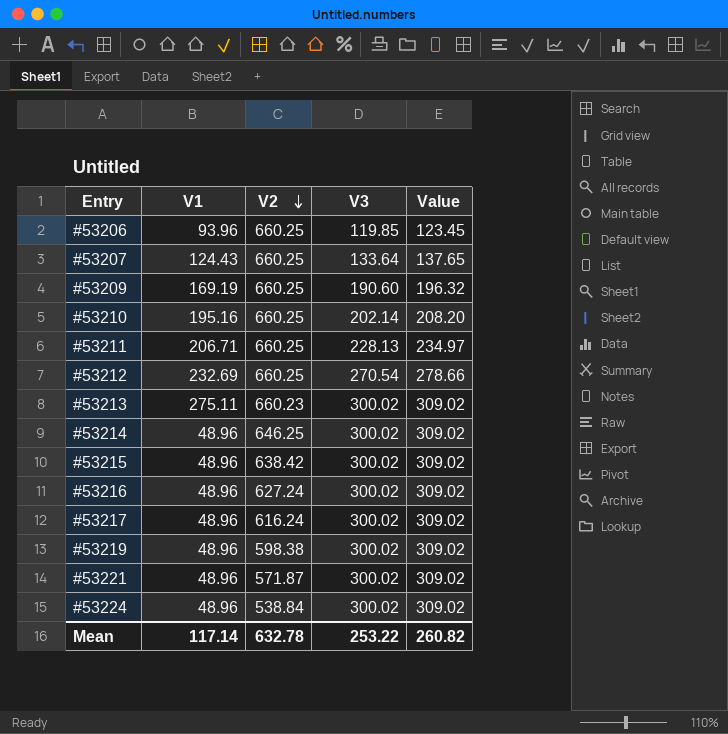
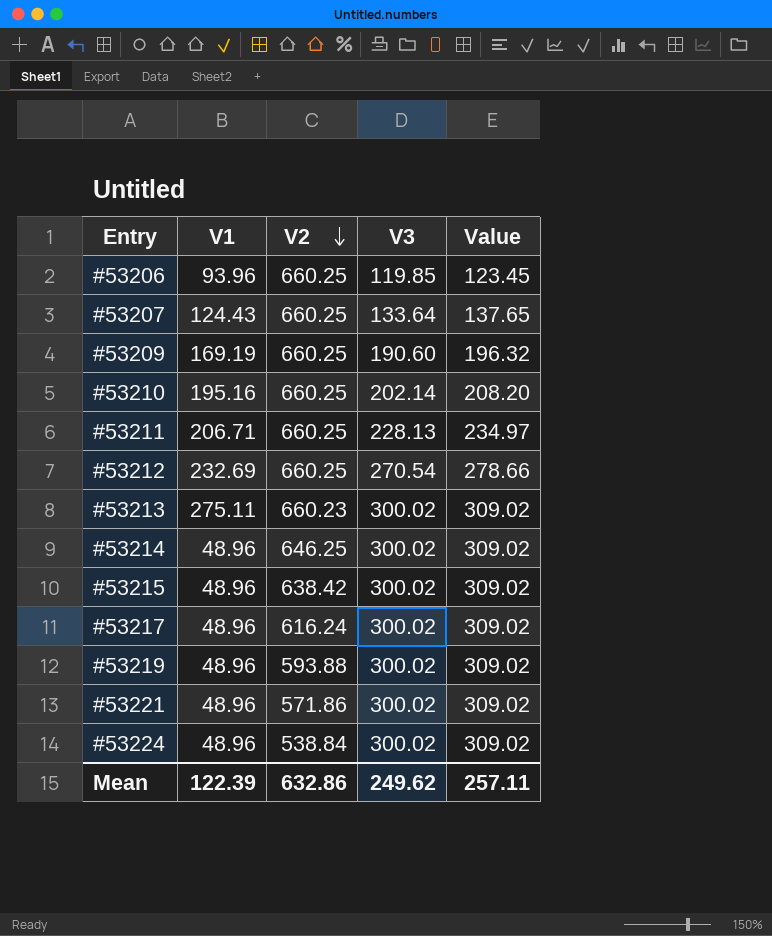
row #53216: 48.96 | 627.24 | 300.02 | 309.02 -> none
#53219 | V2: 598.38 -> 593.88
#53221 | V2: 571.87 -> 571.86
Mean | V1: 117.14 -> 122.39
Mean | V2: 632.78 -> 632.86
Mean | V3: 253.22 -> 249.62
Mean | Value: 260.82 -> 257.11

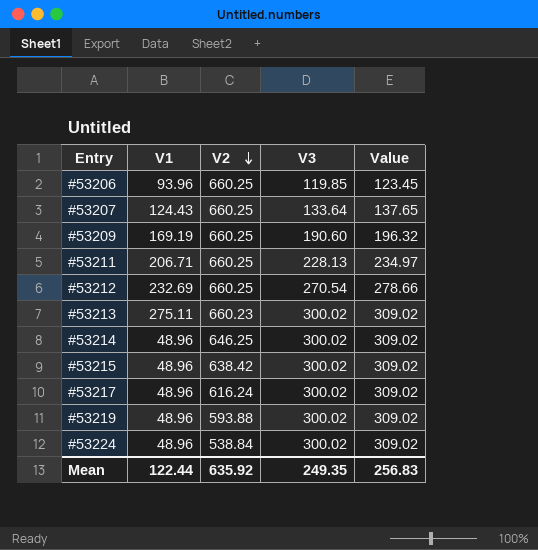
row #53210: 195.16 | 660.25 | 202.14 | 208.20 -> none
row #53221: 48.96 | 571.86 | 300.02 | 309.02 -> none
Mean | V1: 122.39 -> 122.44
Mean | V2: 632.86 -> 635.92
Mean | V3: 249.62 -> 249.35
Mean | Value: 257.11 -> 256.83

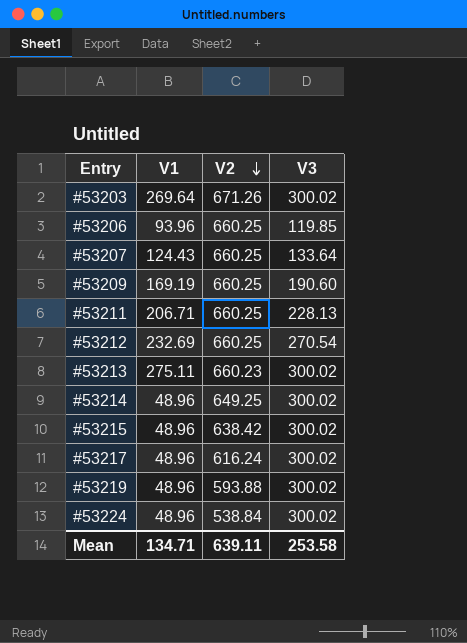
column Value | formula: [V3] * 1.03 -> none
row #53203: none -> 269.64 | 671.26 | 300.02
#53214 | V2: 646.25 -> 649.25
Mean | V1: 122.44 -> 134.71
Mean | V2: 635.92 -> 639.11
Mean | V3: 249.35 -> 253.58

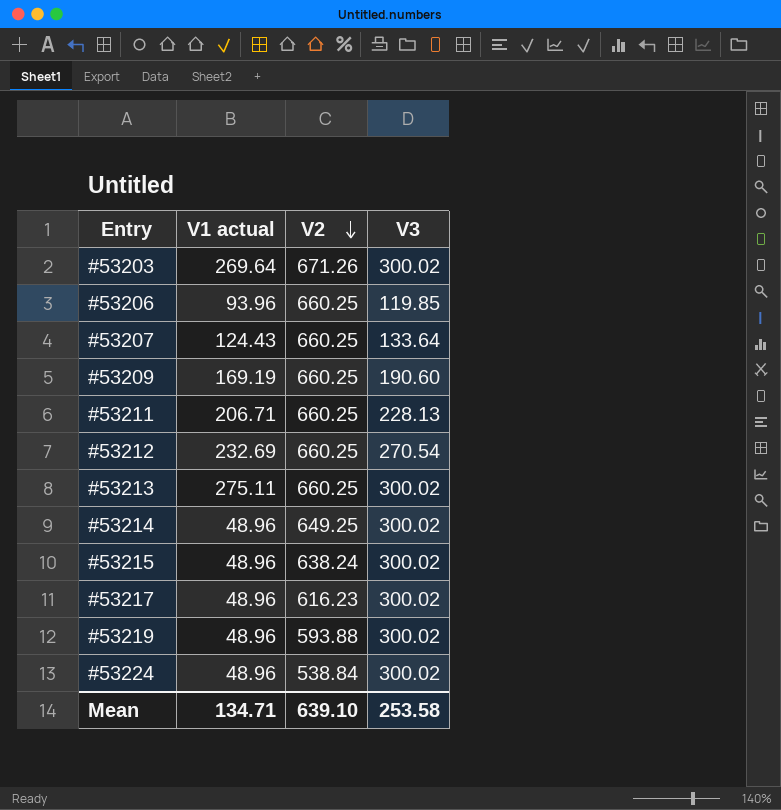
column name: V1 -> V1 actual
#53213 | V2: 660.23 -> 660.25
#53215 | V2: 638.42 -> 638.24
#53217 | V2: 616.24 -> 616.23
Mean | V2: 639.11 -> 639.10

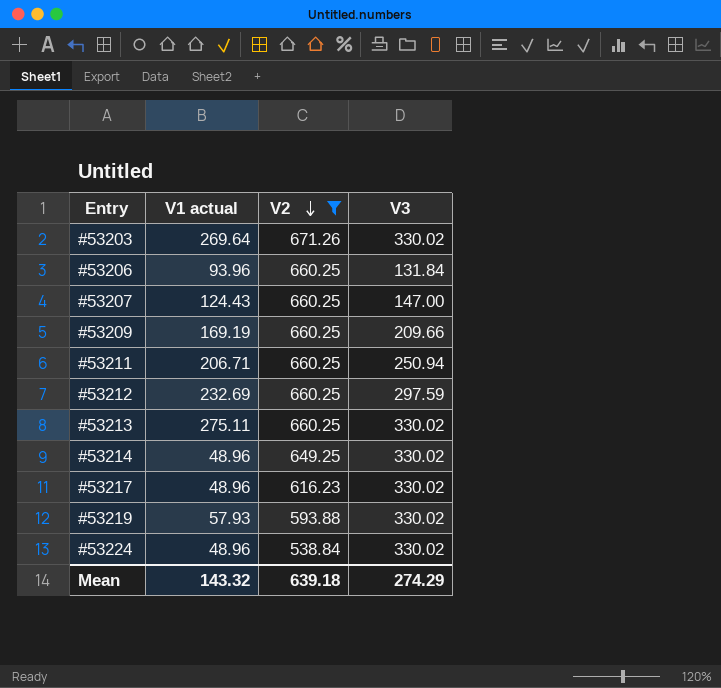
filter: none -> V2 != 638.24
#53203 | V3: 300.02 -> 330.02
#53206 | V3: 119.85 -> 131.84
#53207 | V3: 133.64 -> 147.00
#53209 | V3: 190.60 -> 209.66
#53211 | V3: 228.13 -> 250.94
#53212 | V3: 270.54 -> 297.59
#53213 | V3: 300.02 -> 330.02
#53214 | V3: 300.02 -> 330.02
#53217 | V3: 300.02 -> 330.02
#53219 | V1 actual: 48.96 -> 57.93
#53219 | V3: 300.02 -> 330.02
#53224 | V3: 300.02 -> 330.02
Mean | V1 actual: 134.71 -> 143.32
Mean | V2: 639.10 -> 639.18
Mean | V3: 253.58 -> 274.29

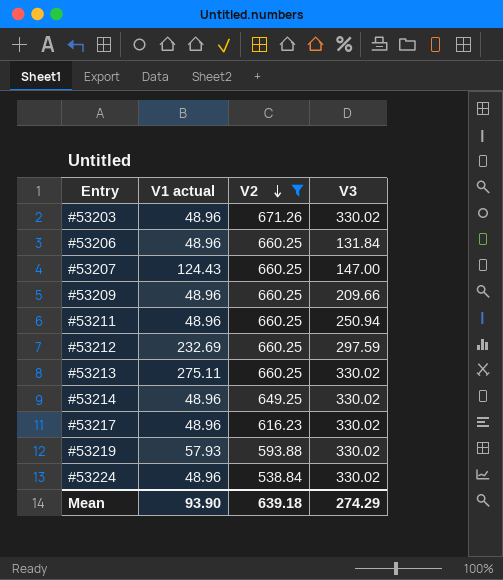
#53203 | V1 actual: 269.64 -> 48.96
#53206 | V1 actual: 93.96 -> 48.96
#53209 | V1 actual: 169.19 -> 48.96
#53211 | V1 actual: 206.71 -> 48.96
Mean | V1 actual: 143.32 -> 93.90

